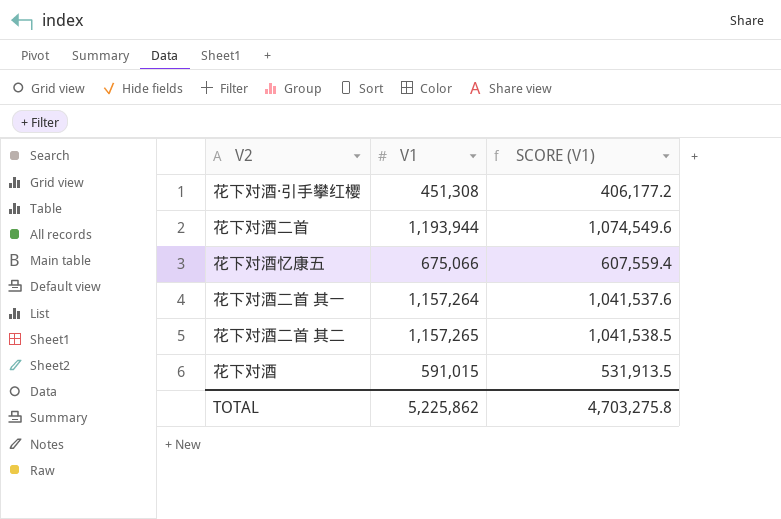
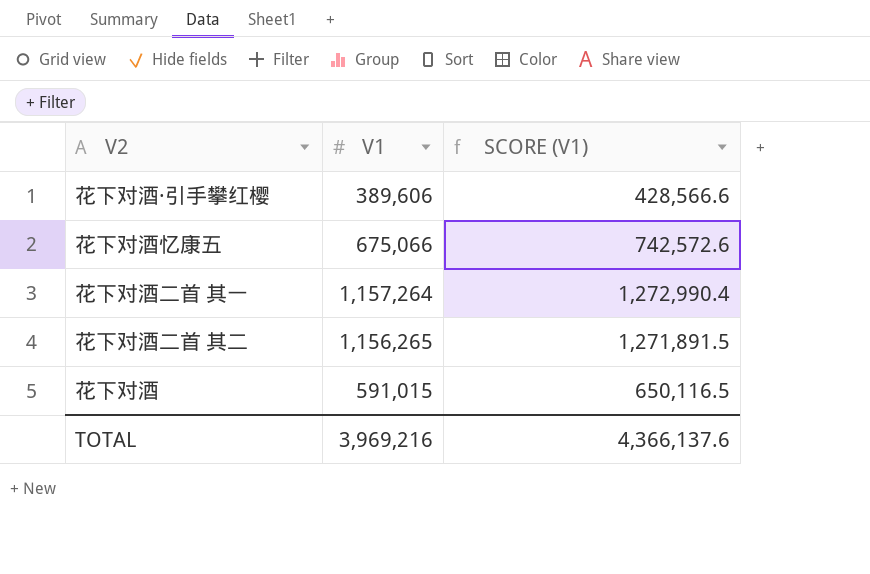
column SCORE (V1) | formula: [V1] * 0.9 -> [V1] * 1.1
row 花下对酒二首: 1,193,944 | 1,074,549.6 -> none
花下对酒·引手攀红樱 | V1: 451,308 -> 389,606
花下对酒二首 其二 | V1: 1,157,265 -> 1,156,265
TOTAL | V1: 5,225,862 -> 3,969,216
TOTAL | SCORE (V1): 4,703,275.8 -> 4,366,137.6

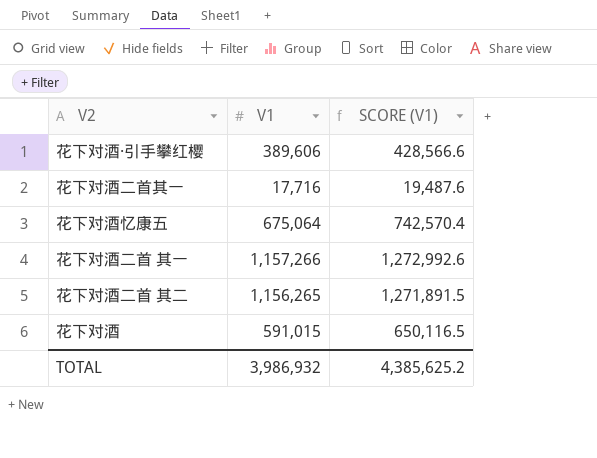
row 花下对酒二首其一: none -> 17,716 | 19,487.6
花下对酒忆康五 | V1: 675,066 -> 675,064
花下对酒忆康五 | SCORE (V1): 742,572.6 -> 742,570.4
花下对酒二首 其一 | V1: 1,157,264 -> 1,157,266
花下对酒二首 其一 | SCORE (V1): 1,272,990.4 -> 1,272,992.6
TOTAL | V1: 3,969,216 -> 3,986,932
TOTAL | SCORE (V1): 4,366,137.6 -> 4,385,625.2

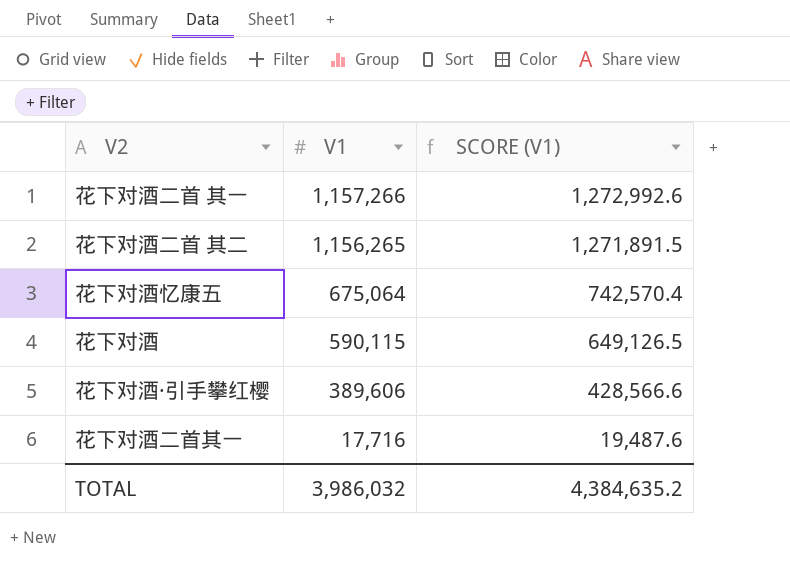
row order: none -> V1 descending
花下对酒 | V1: 591,015 -> 590,115
花下对酒 | SCORE (V1): 650,116.5 -> 649,126.5
TOTAL | V1: 3,986,932 -> 3,986,032
TOTAL | SCORE (V1): 4,385,625.2 -> 4,384,635.2

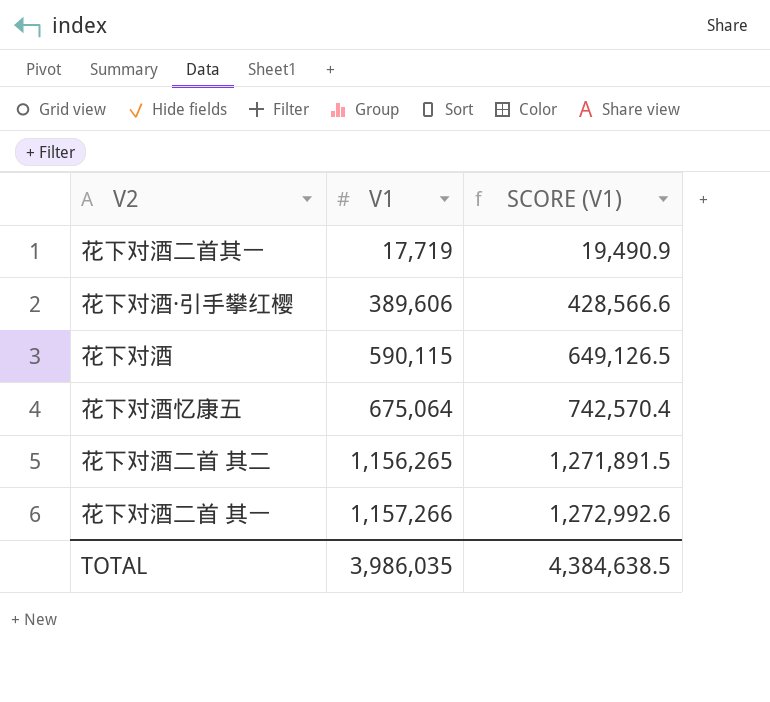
row order: V1 descending -> V1 ascending
花下对酒二首其一 | V1: 17,716 -> 17,719
花下对酒二首其一 | SCORE (V1): 19,487.6 -> 19,490.9
TOTAL | V1: 3,986,032 -> 3,986,035
TOTAL | SCORE (V1): 4,384,635.2 -> 4,384,638.5

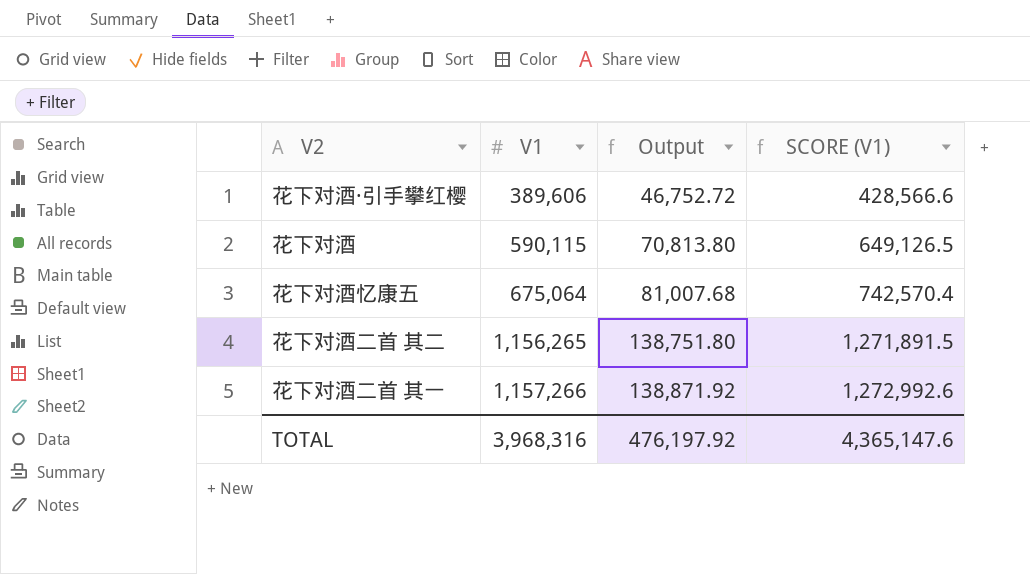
column Output | formula: none -> [V1] * 0.12
row 花下对酒二首其一: 17,719 | 19,490.9 -> none
TOTAL | V1: 3,986,035 -> 3,968,316
TOTAL | SCORE (V1): 4,384,638.5 -> 4,365,147.6

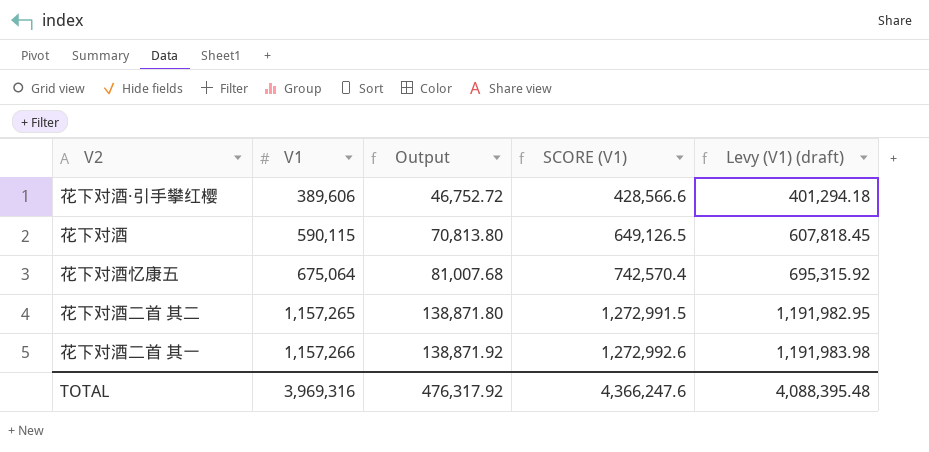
column Levy (V1) (draft) | formula: none -> [V1] * 1.03
花下对酒二首 其二 | V1: 1,156,265 -> 1,157,265
花下对酒二首 其二 | Output: 138,751.80 -> 138,871.80
花下对酒二首 其二 | SCORE (V1): 1,271,891.5 -> 1,272,991.5
TOTAL | V1: 3,968,316 -> 3,969,316
TOTAL | Output: 476,197.92 -> 476,317.92
TOTAL | SCORE (V1): 4,365,147.6 -> 4,366,247.6

